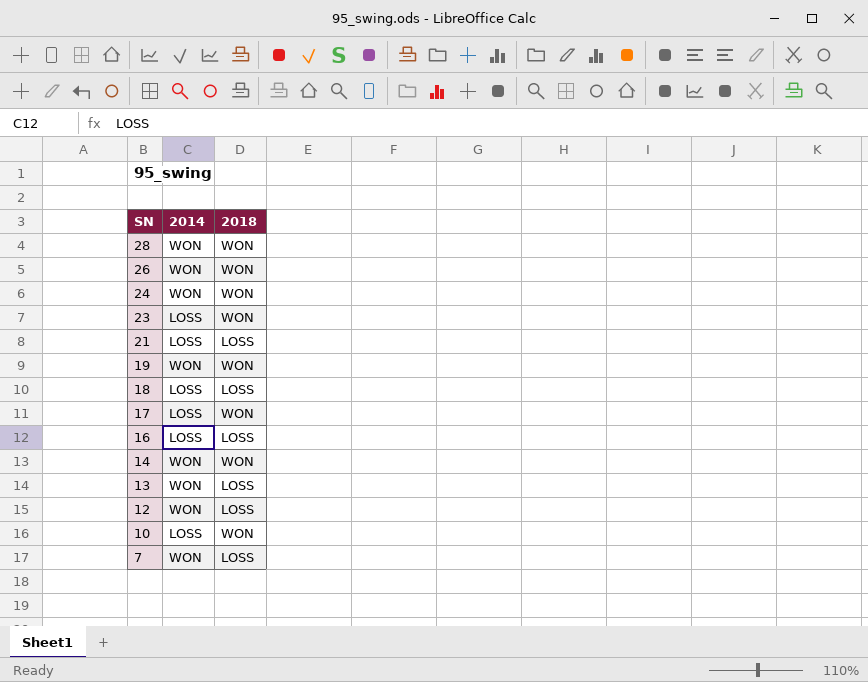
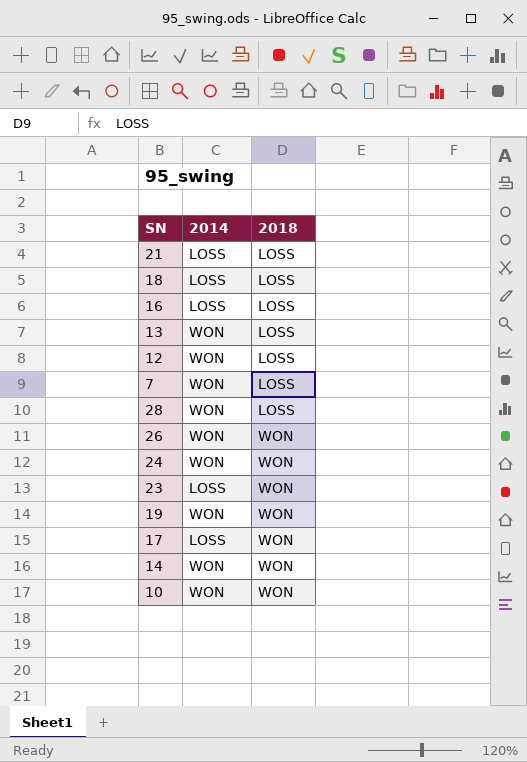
row order: SN descending -> 2018 ascending
28 | 2018: WON -> LOSS
10 | 2014: LOSS -> WON

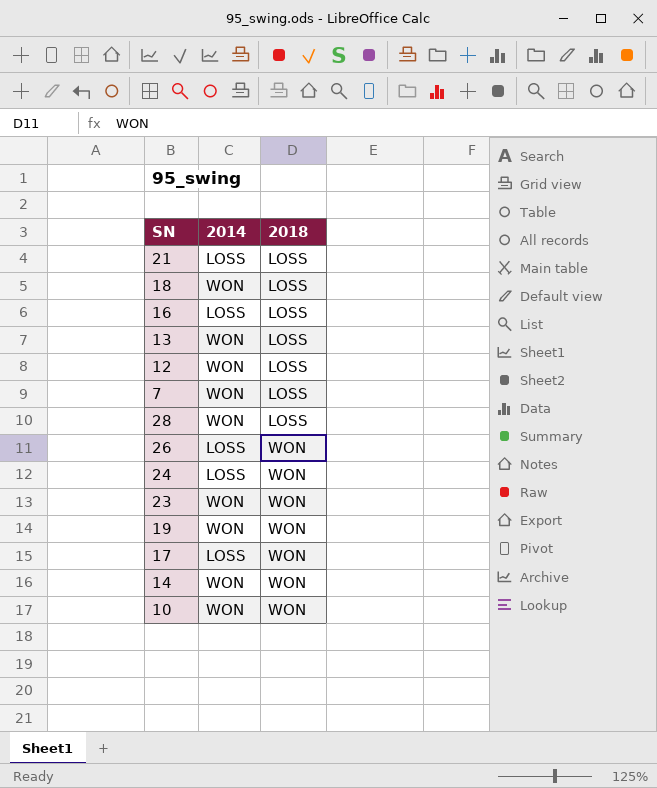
18 | 2014: LOSS -> WON
26 | 2014: WON -> LOSS
24 | 2014: WON -> LOSS
23 | 2014: LOSS -> WON

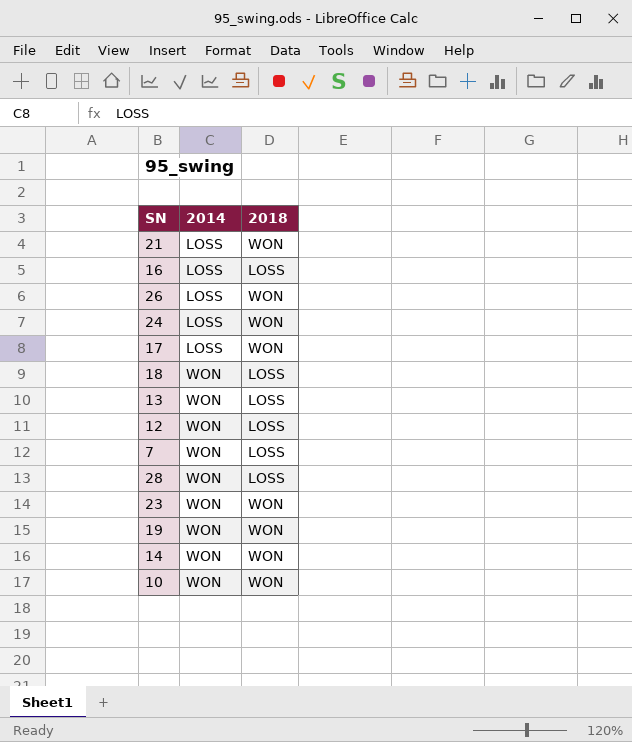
row order: 2018 ascending -> 2014 ascending
21 | 2018: LOSS -> WON

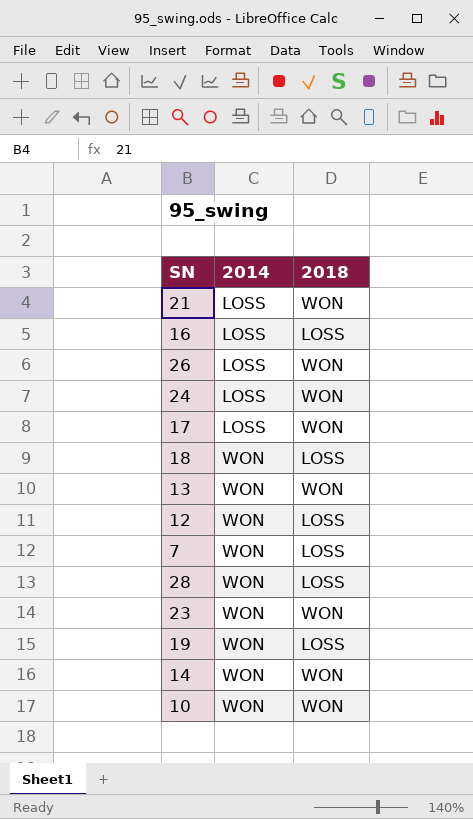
13 | 2018: LOSS -> WON
19 | 2018: WON -> LOSS

